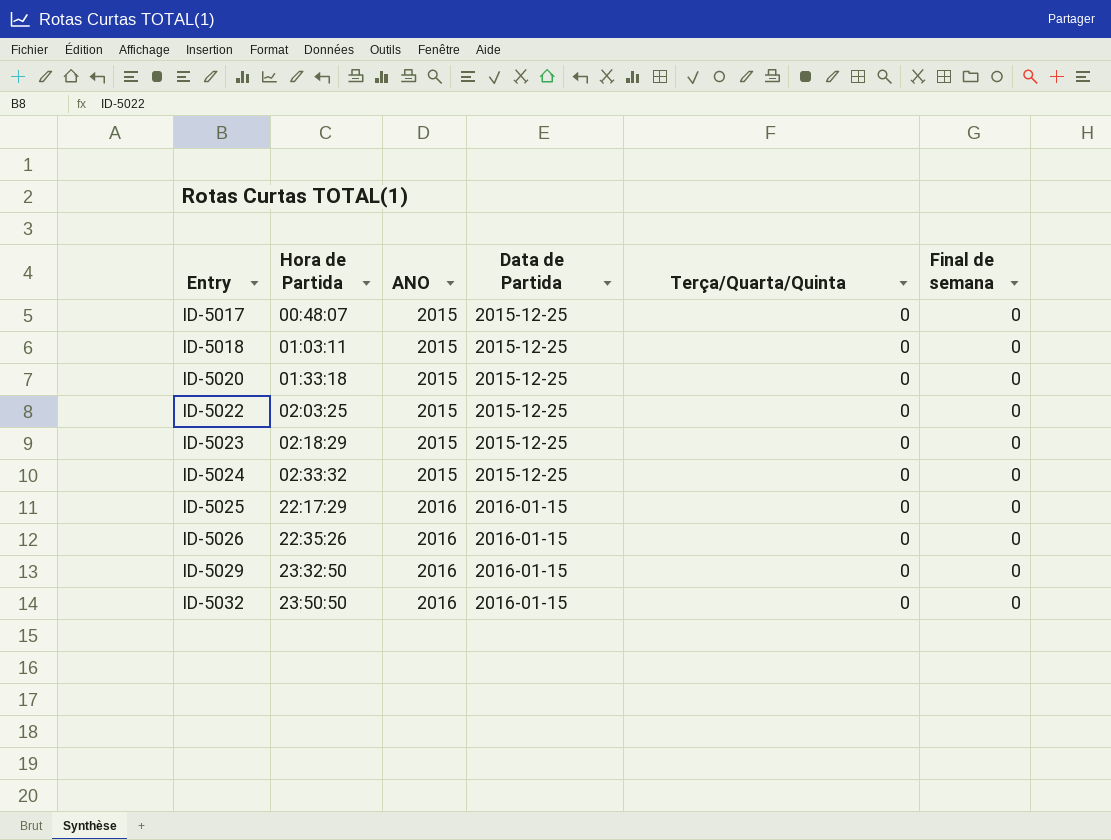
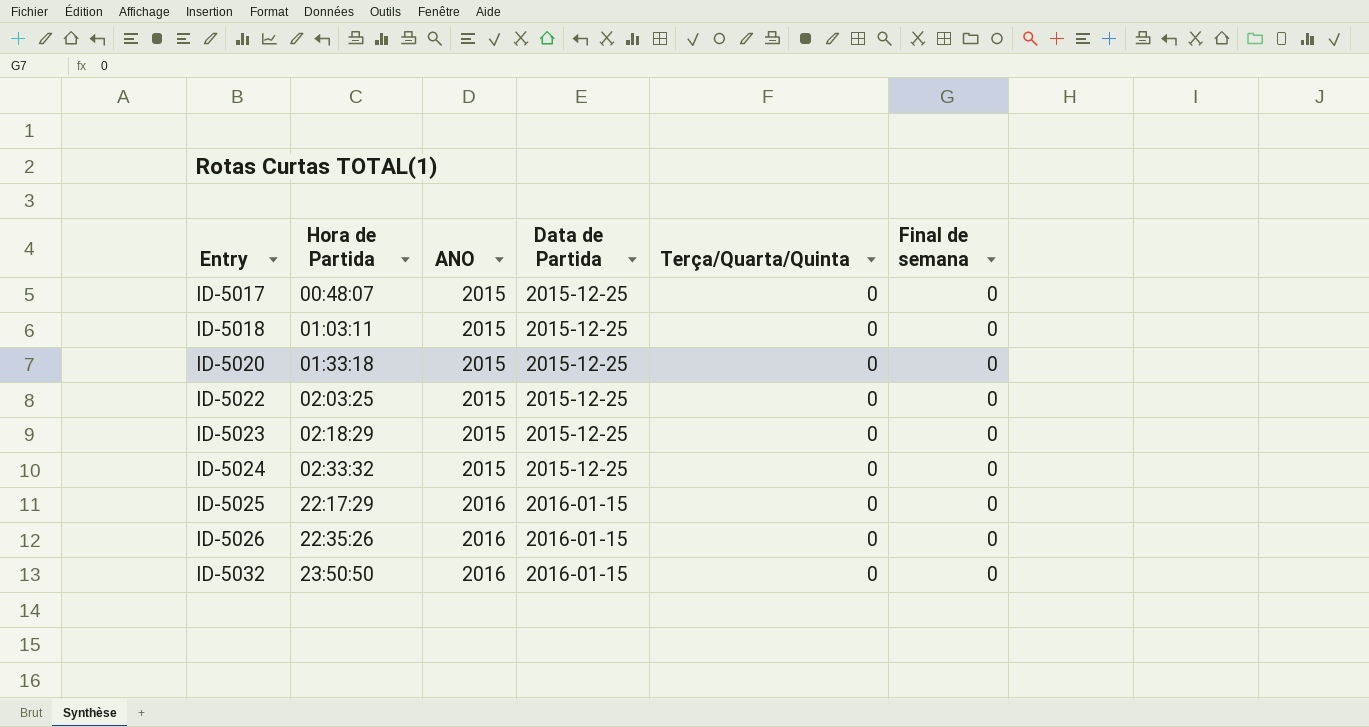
row ID-5029: 23:32:50 | 2016 | 2016-01-15 | 0 | 0 -> none

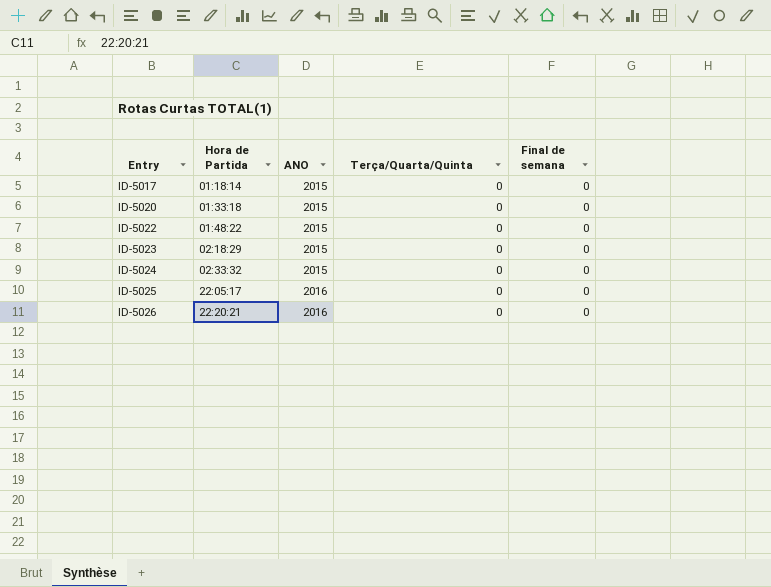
column Data de Partida | position: 4 -> none
row ID-5018: 01:03:11 | 2015 | 2015-12-25 | 0 | 0 -> none
row ID-5032: 23:50:50 | 2016 | 2016-01-15 | 0 | 0 -> none
ID-5017 | Hora de Partida: 00:48:07 -> 01:18:14
ID-5022 | Hora de Partida: 02:03:25 -> 01:48:22
ID-5025 | Hora de Partida: 22:17:29 -> 22:05:17
ID-5026 | Hora de Partida: 22:35:26 -> 22:20:21

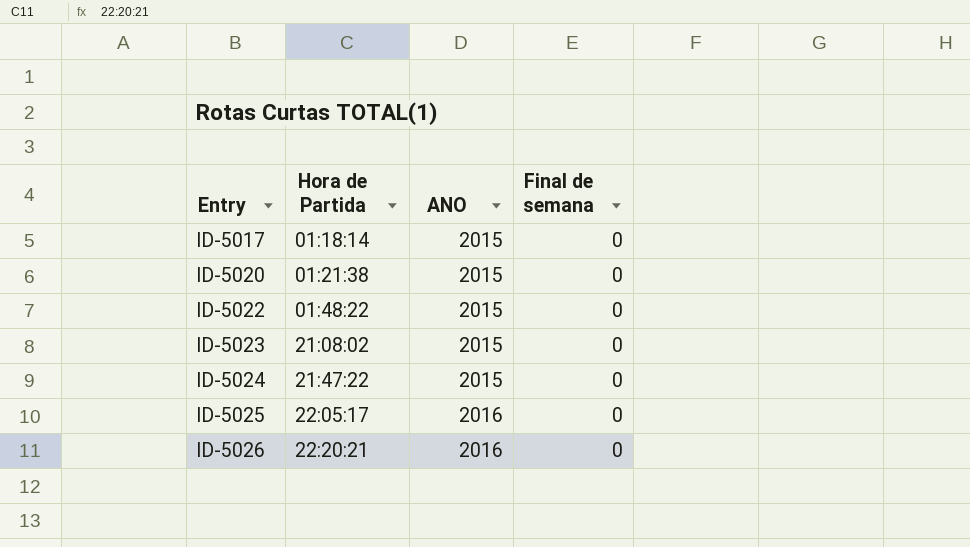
column Terça/Quarta/Quinta | position: 4 -> none
ID-5020 | Hora de Partida: 01:33:18 -> 01:21:38
ID-5023 | Hora de Partida: 02:18:29 -> 21:08:02
ID-5024 | Hora de Partida: 02:33:32 -> 21:47:22

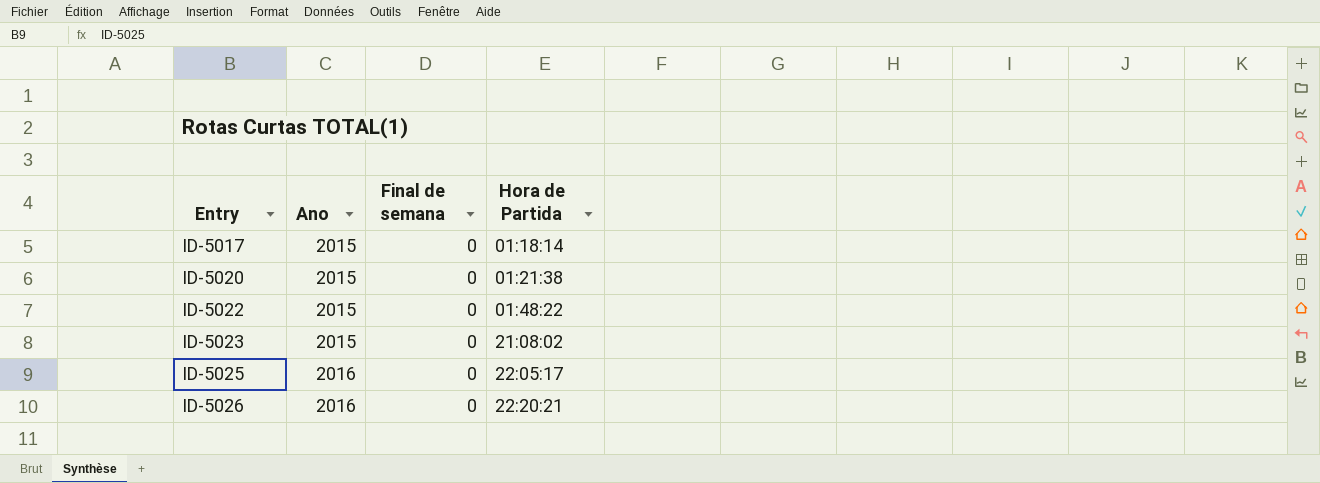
column name: ANO -> Ano
column Hora de Partida | position: 2 -> 4
row ID-5024: 21:47:22 | 2015 | 0 -> none

